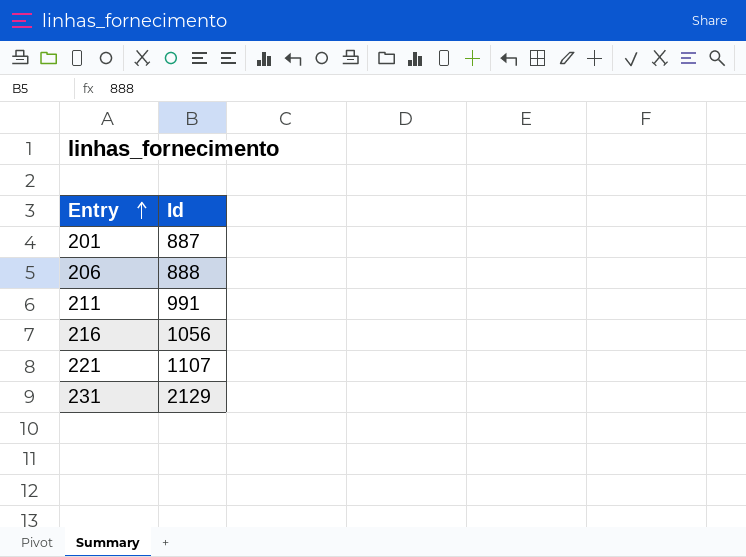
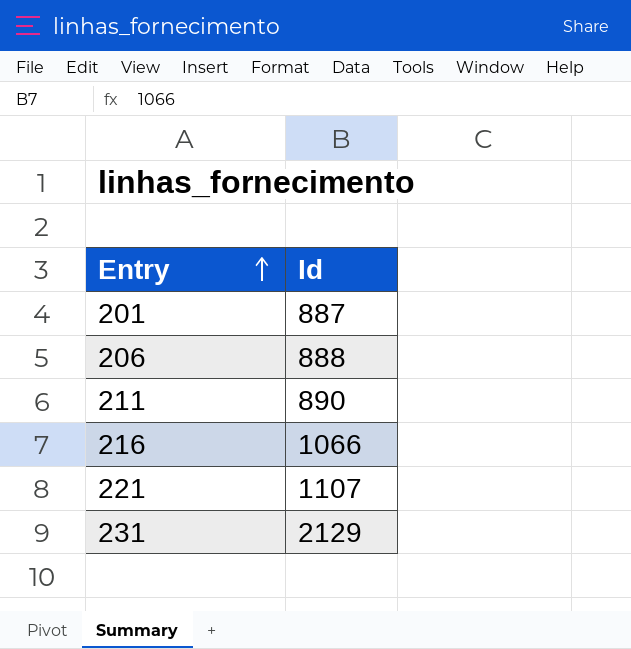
211 | Id: 991 -> 890
216 | Id: 1056 -> 1066

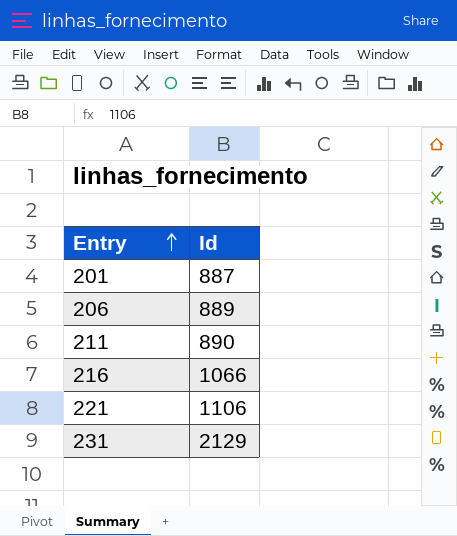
206 | Id: 888 -> 889
221 | Id: 1107 -> 1106

